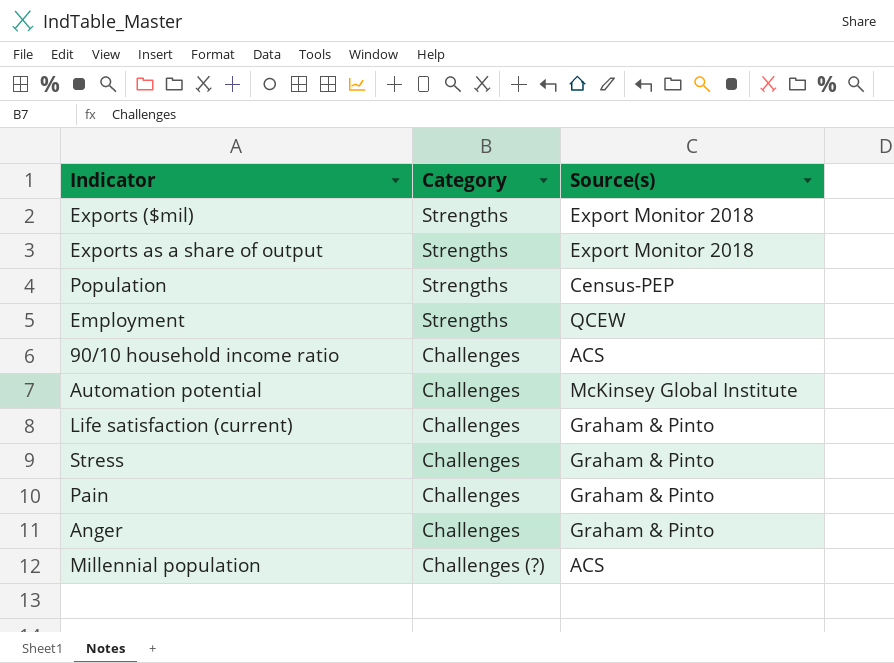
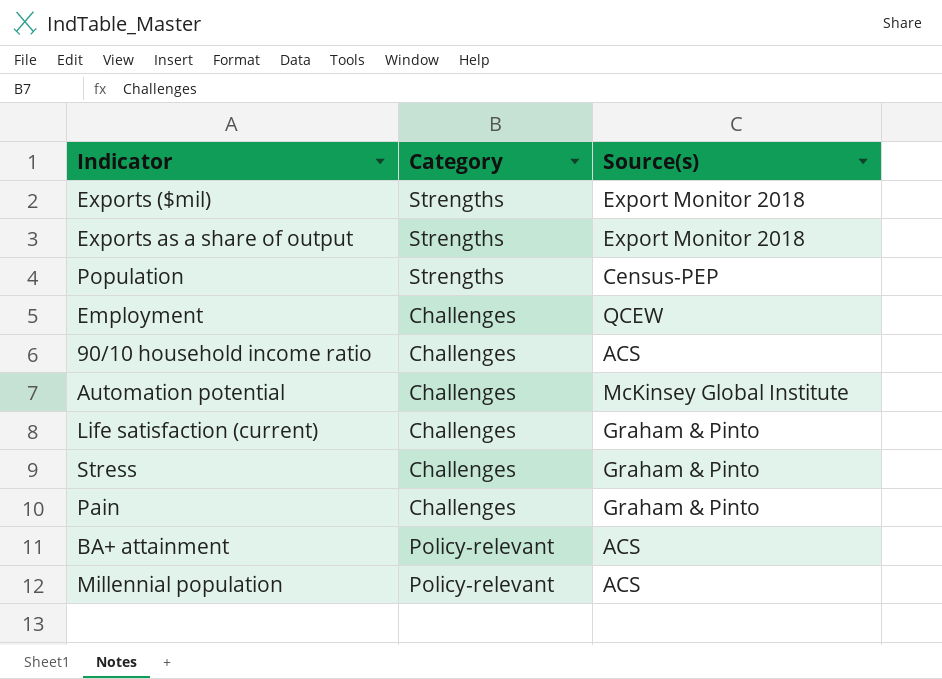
row Anger: Challenges | Graham & Pinto -> none
Employment | Category: Strengths -> Challenges
row BA+ attainment: none -> Policy-relevant | ACS
Millennial population | Category: Challenges (?) -> Policy-relevant

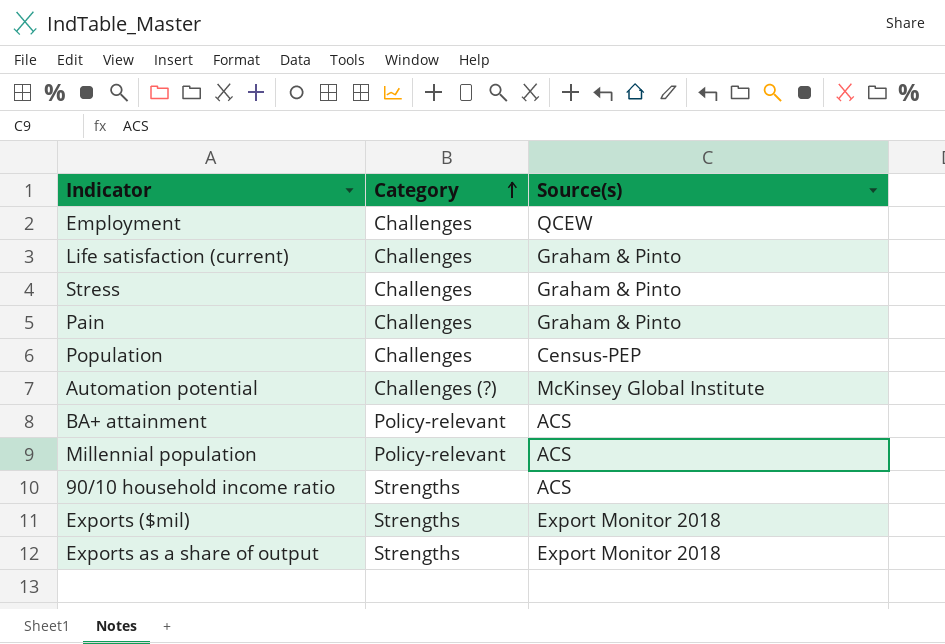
row order: none -> Category ascending
Population | Category: Strengths -> Challenges
Automation potential | Category: Challenges -> Challenges (?)
90/10 household income ratio | Category: Challenges -> Strengths

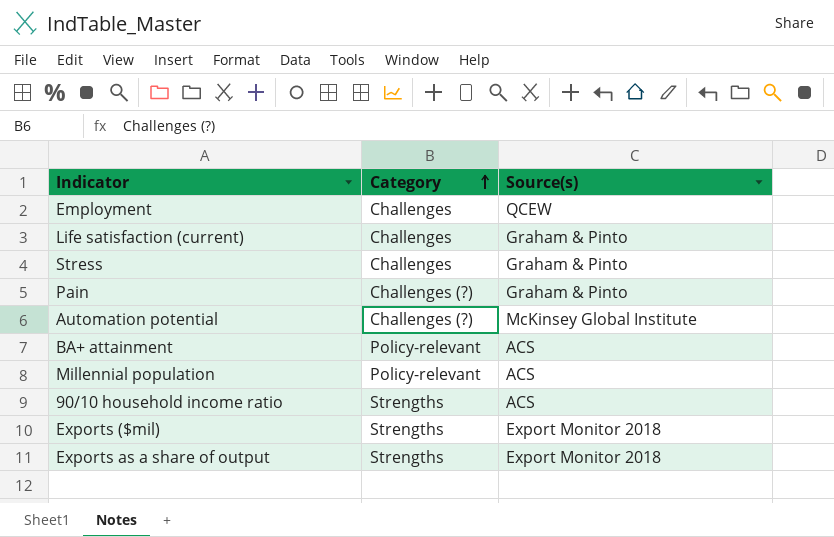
row Population: Challenges | Census-PEP -> none
Pain | Category: Challenges -> Challenges (?)

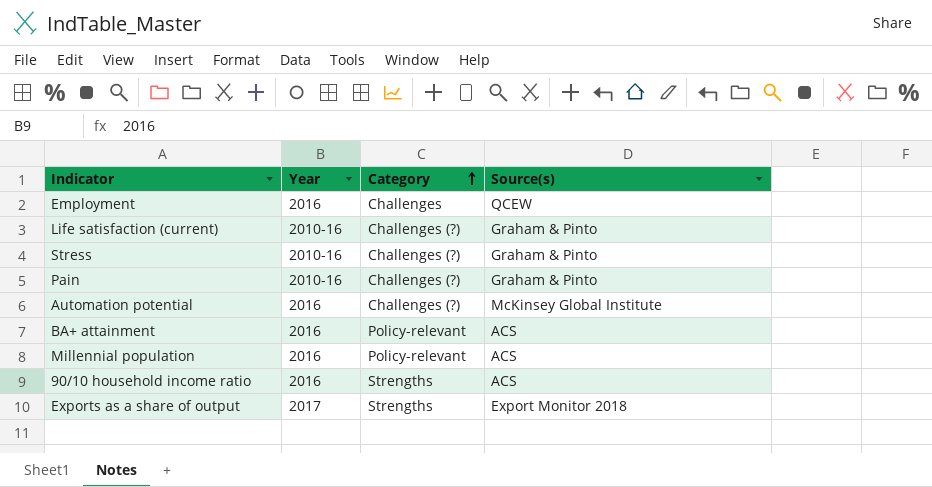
column Year | position: none -> 2
row Exports ($mil): Strengths | Export Monitor 2018 -> none
Life satisfaction (current) | Category: Challenges -> Challenges (?)
Stress | Category: Challenges -> Challenges (?)

